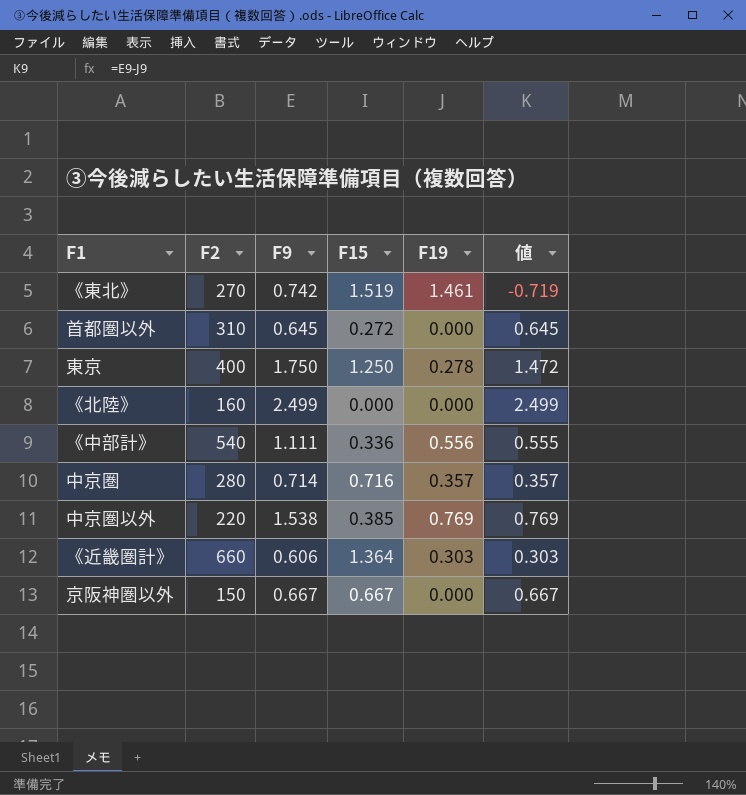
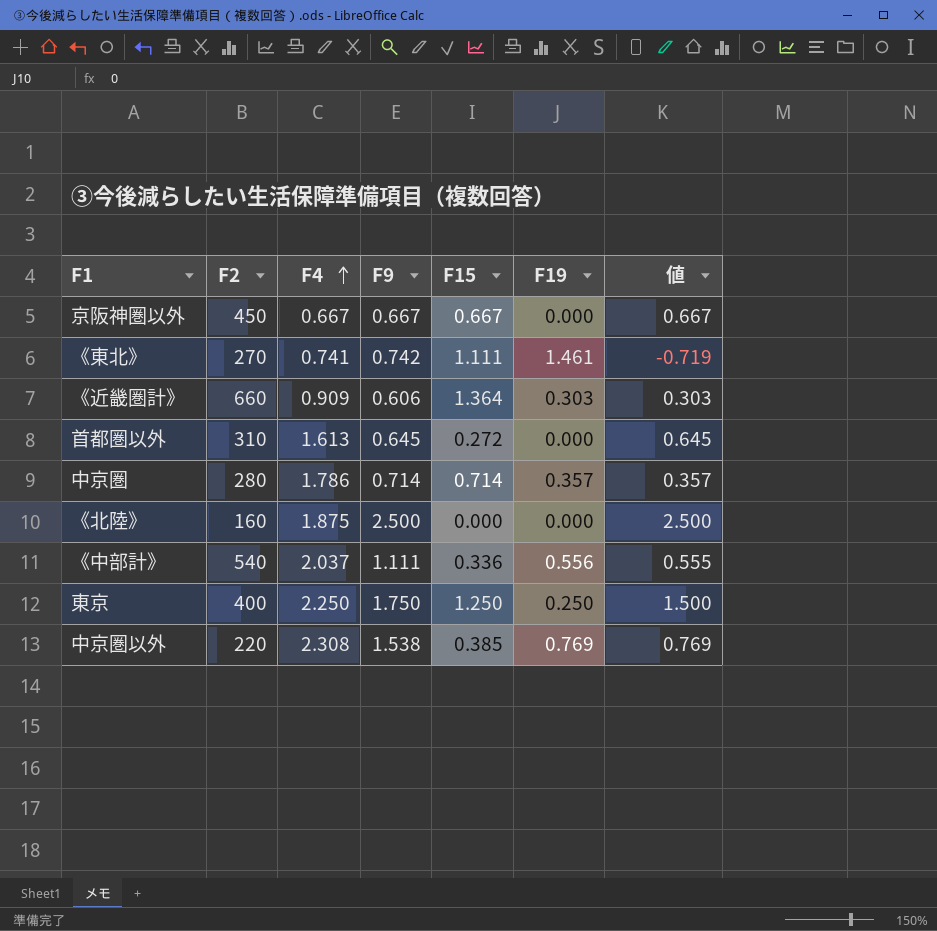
row order: none -> F4 ascending
column F4 | position: none -> 3
京阪神圏以外 | F2: 150 -> 450
《東北》 | F15: 1.519 -> 1.111
中京圏 | F15: 0.716 -> 0.714
《北陸》 | F9: 2.499 -> 2.500
《北陸》 | 値: 2.499 -> 2.500
東京 | F19: 0.278 -> 0.250
東京 | 値: 1.472 -> 1.500

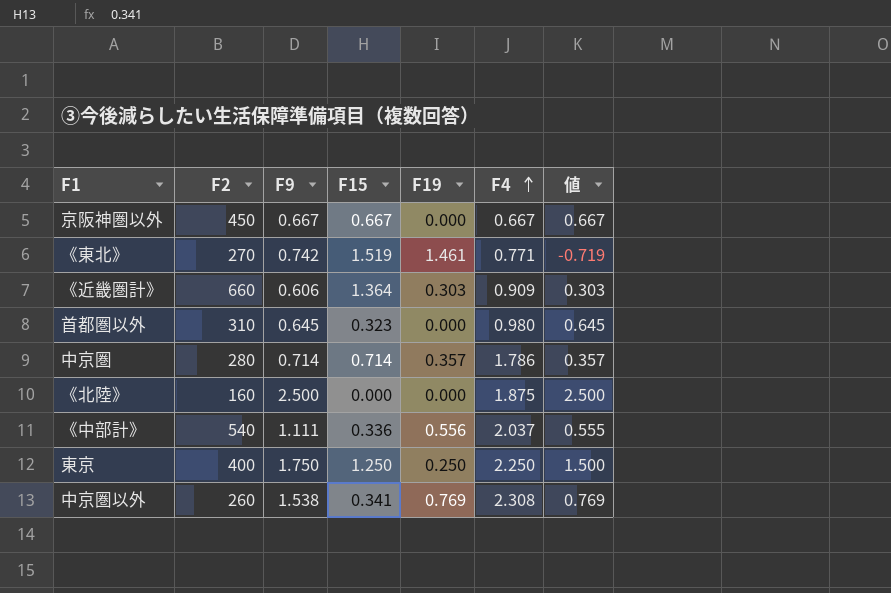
column F4 | position: 3 -> 6
《東北》 | F15: 1.111 -> 1.519
《東北》 | F4: 0.741 -> 0.771
首都圏以外 | F15: 0.272 -> 0.323
首都圏以外 | F4: 1.613 -> 0.980
中京圏以外 | F2: 220 -> 260
中京圏以外 | F15: 0.385 -> 0.341

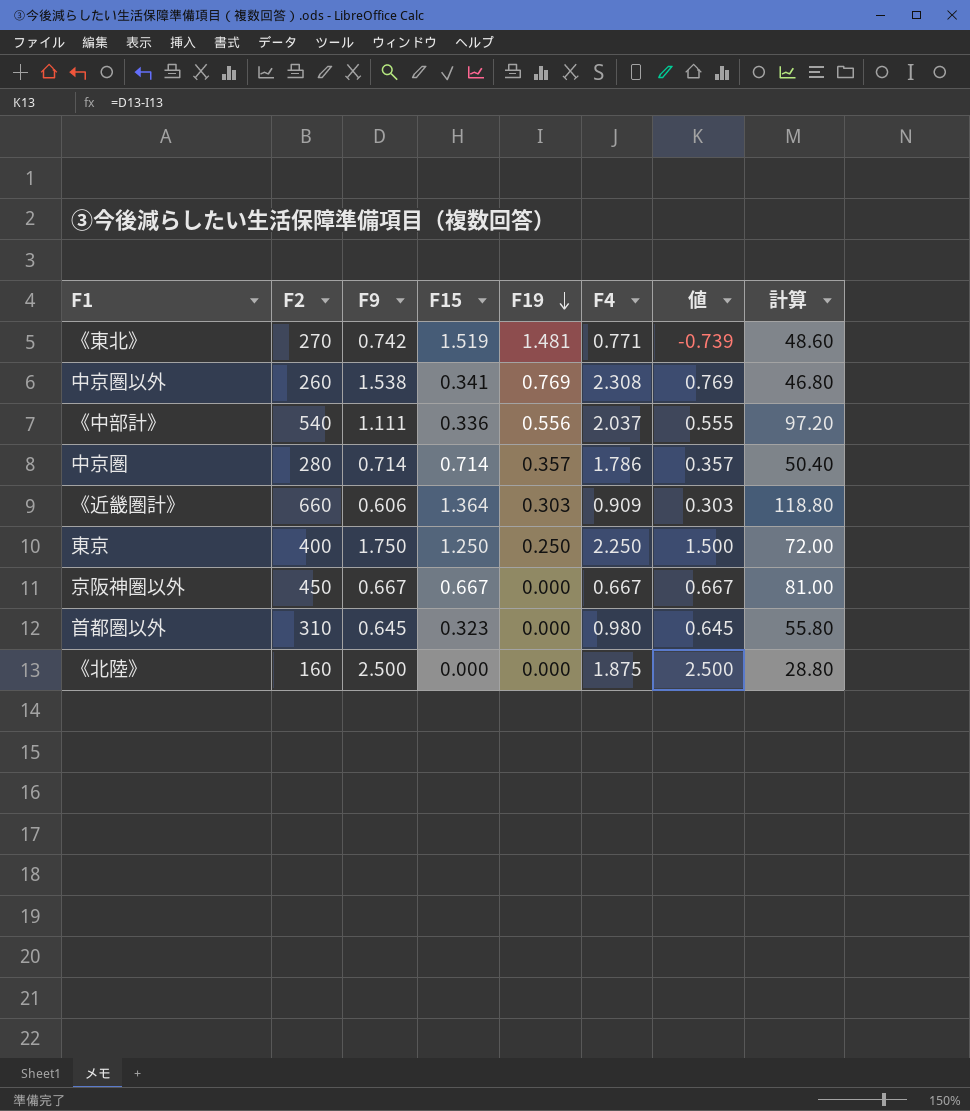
row order: F4 ascending -> F19 descending
column 計算 | formula: none -> [F2] * 0.18
《東北》 | F19: 1.461 -> 1.481
《東北》 | 値: -0.719 -> -0.739

